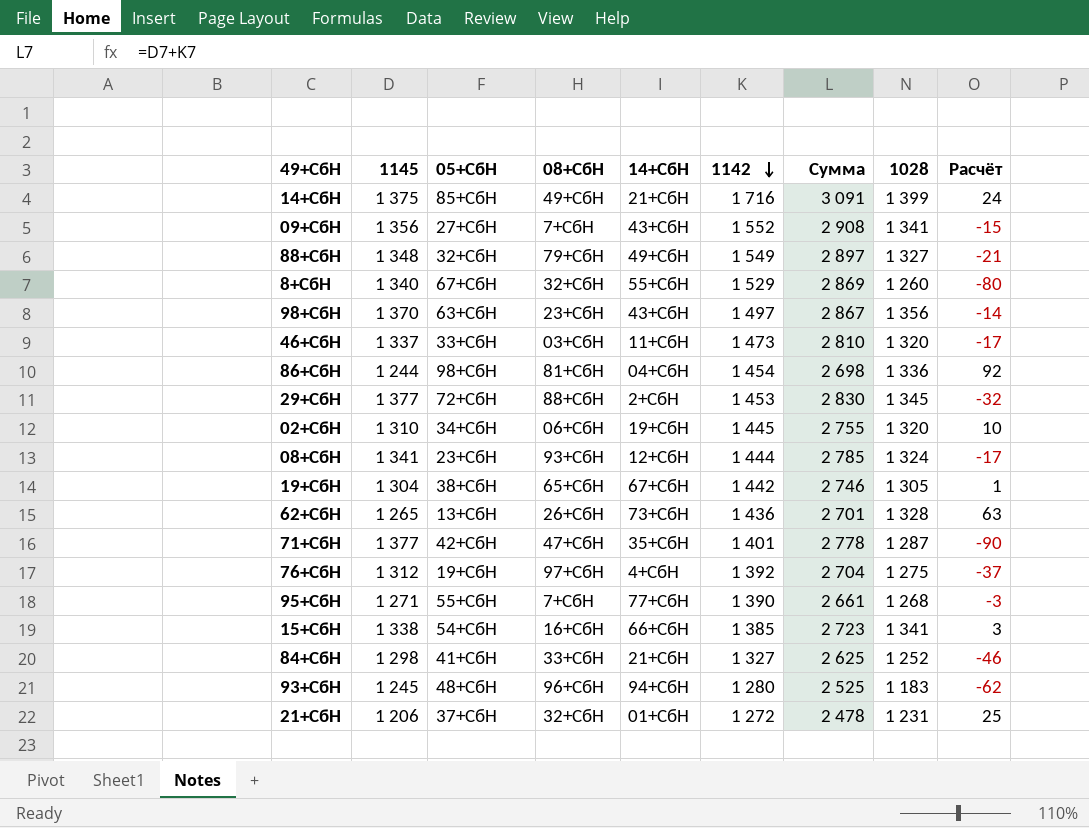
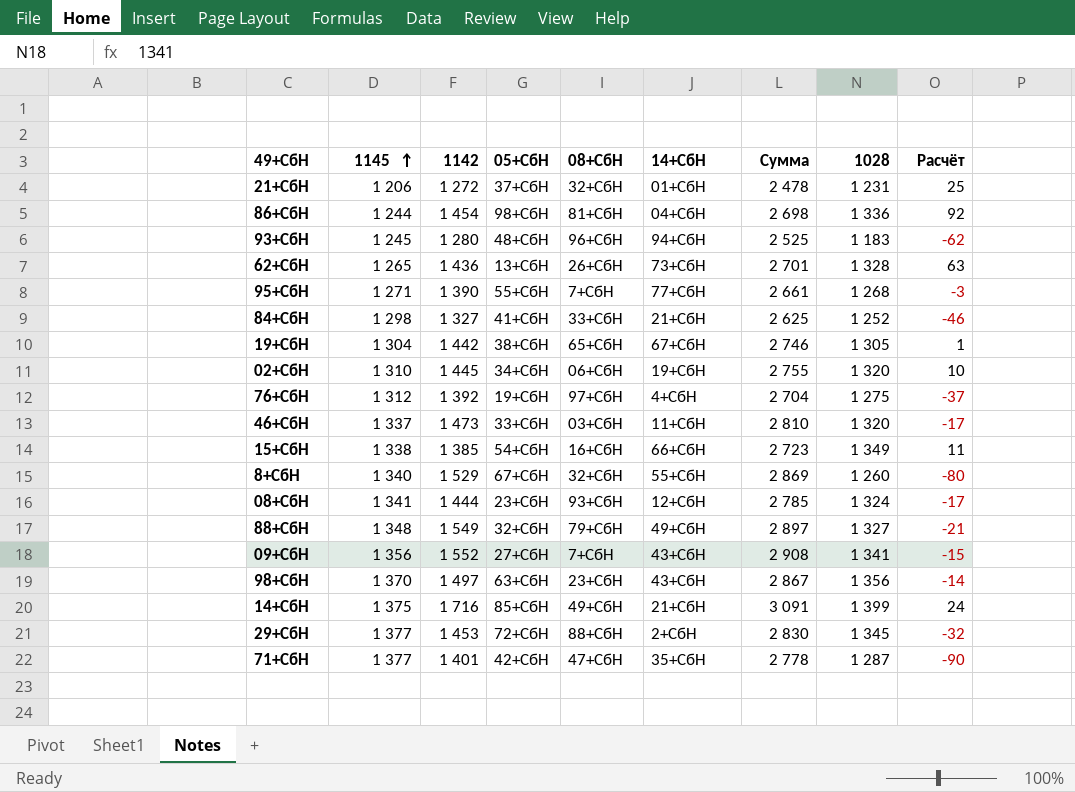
row order: 1142 descending -> 1145 ascending
column 1142 | position: 6 -> 3
15+СбН | 1028: 1 341 -> 1 349
15+СбН | Расчёт: 3 -> 11

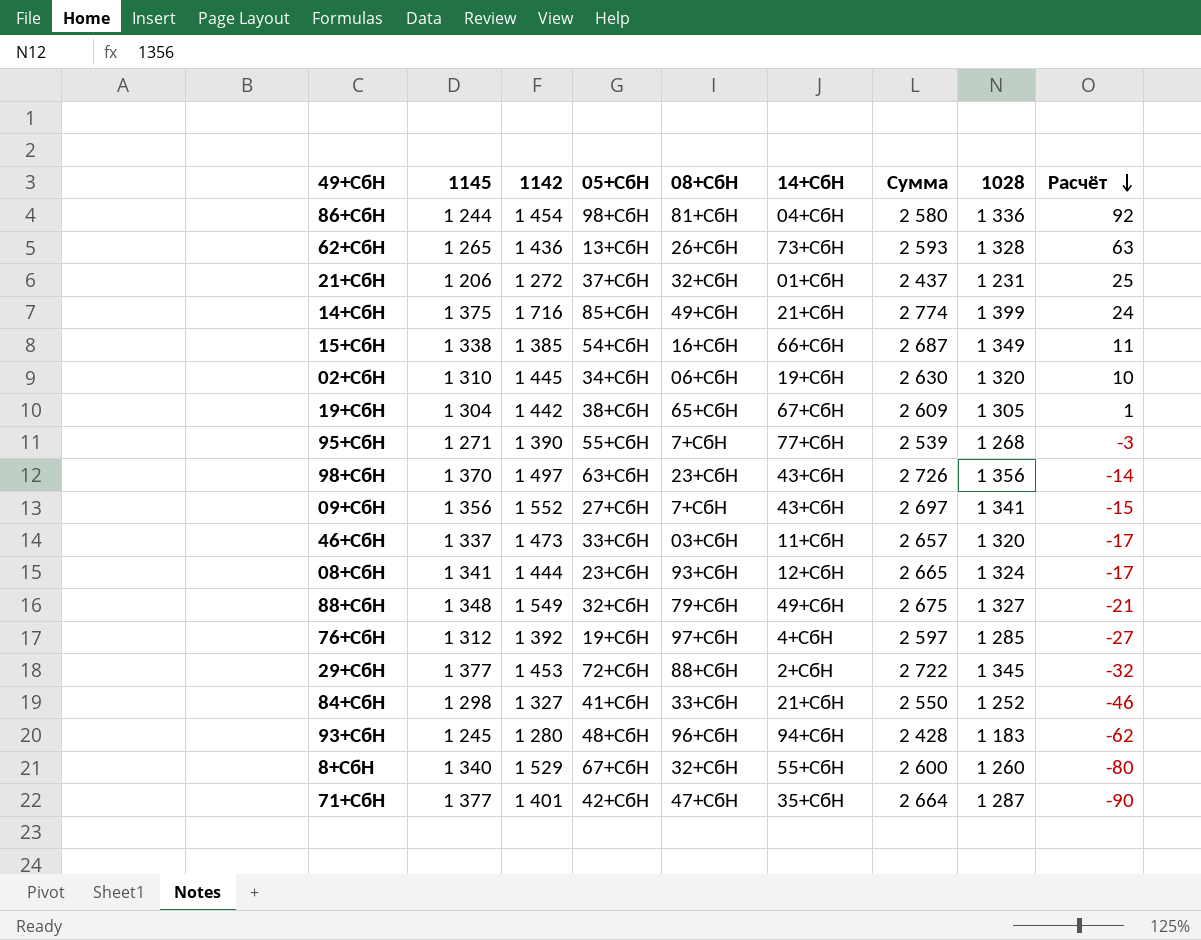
row order: 1145 ascending -> Расчёт descending
column Сумма | formula: [1145] + [1142] -> [1145] + [1028]
76+СбН | 1028: 1 275 -> 1 285
76+СбН | Расчёт: -37 -> -27

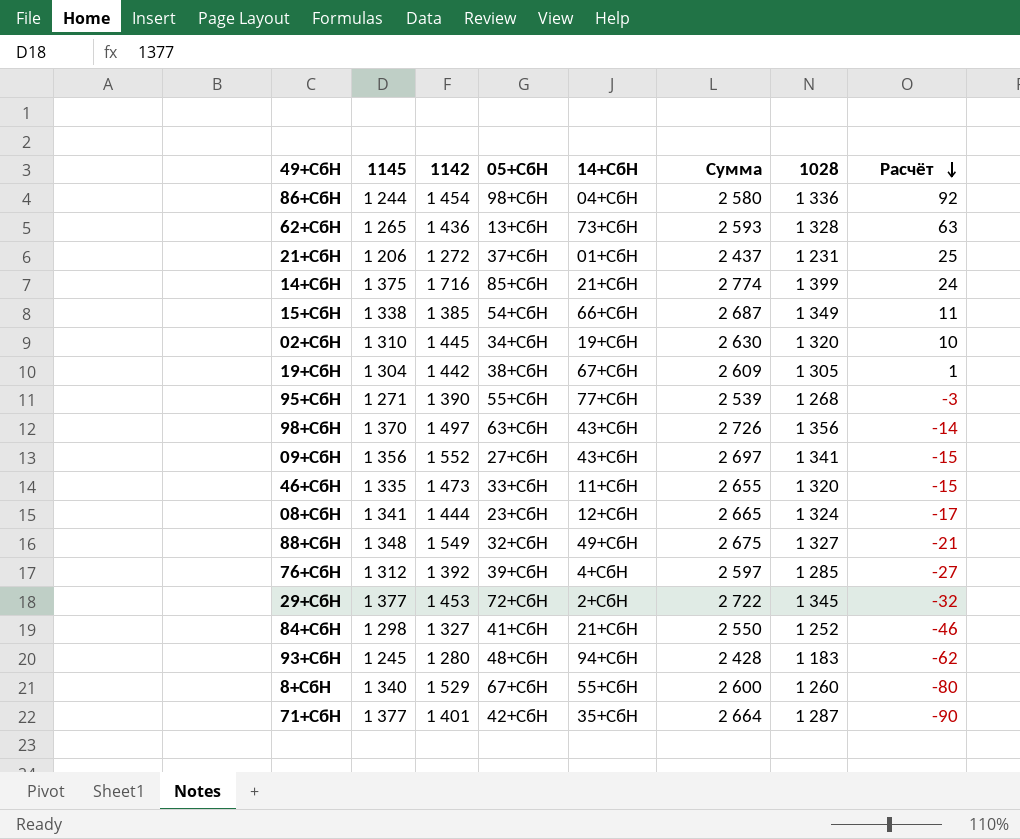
column 08+СбН | position: 5 -> none
46+СбН | 1145: 1 337 -> 1 335
46+СбН | Сумма: 2 657 -> 2 655
46+СбН | Расчёт: -17 -> -15
76+СбН | 05+СбН: 19+СбН -> 39+СбН

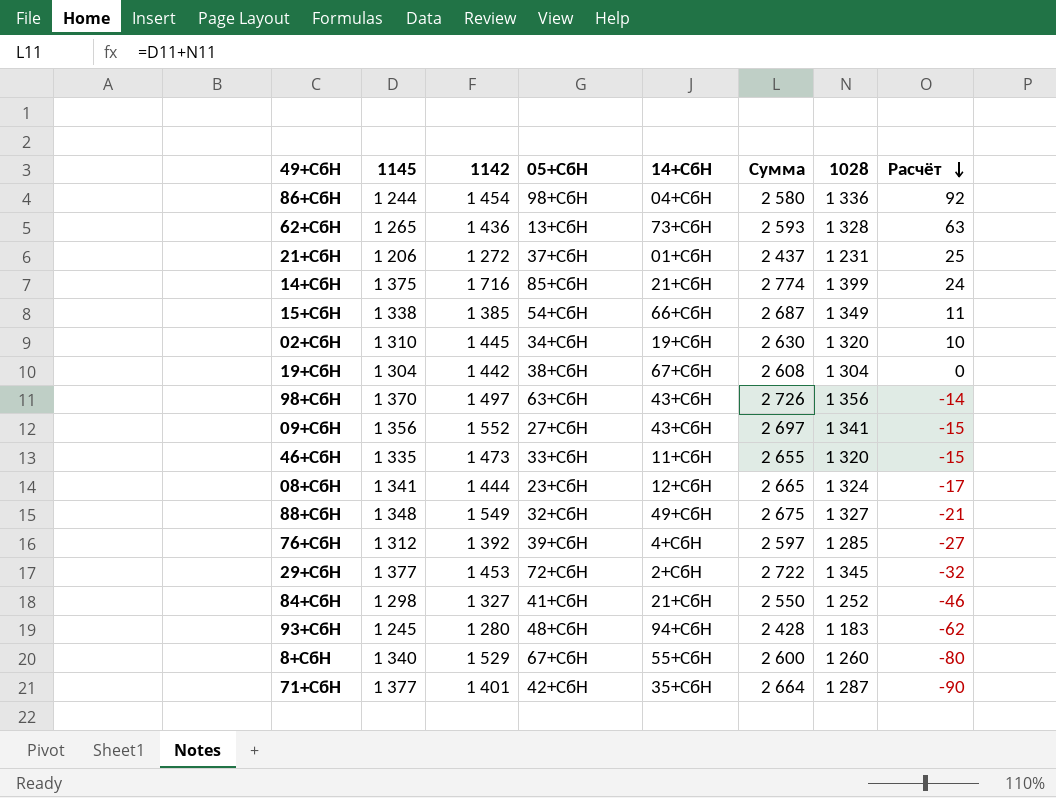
row 95+СбН: 1 271 | 1 390 | 55+СбН | 77+СбН | 2 539 | 1 268 | -3 -> none
19+СбН | Сумма: 2 609 -> 2 608
19+СбН | 1028: 1 305 -> 1 304
19+СбН | Расчёт: 1 -> 0

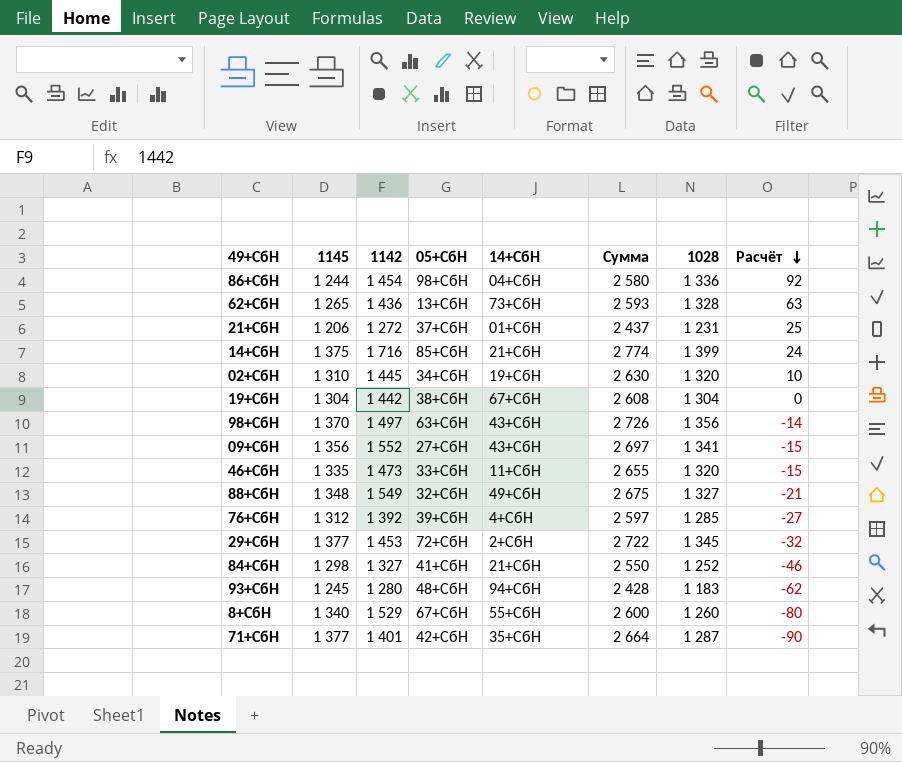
row 15+СбН: 1 338 | 1 385 | 54+СбН | 66+СбН | 2 687 | 1 349 | 11 -> none
row 08+СбН: 1 341 | 1 444 | 23+СбН | 12+СбН | 2 665 | 1 324 | -17 -> none

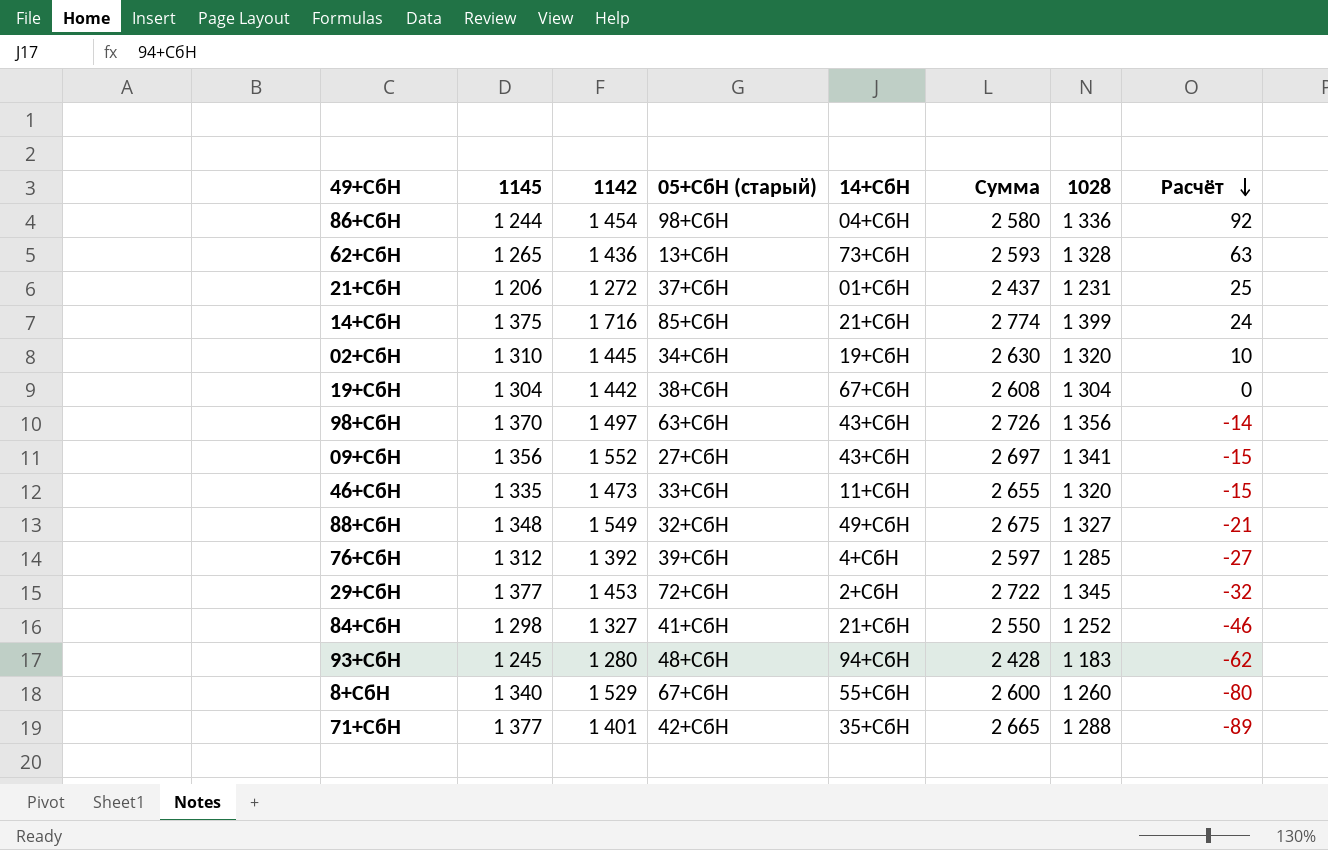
column name: 05+СбН -> 05+СбН (старый)
71+СбН | Сумма: 2 664 -> 2 665
71+СбН | 1028: 1 287 -> 1 288
71+СбН | Расчёт: -90 -> -89

